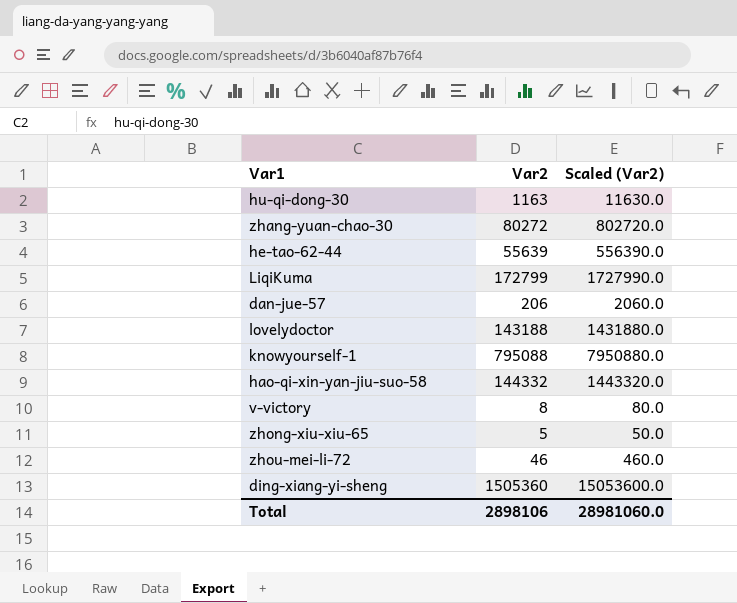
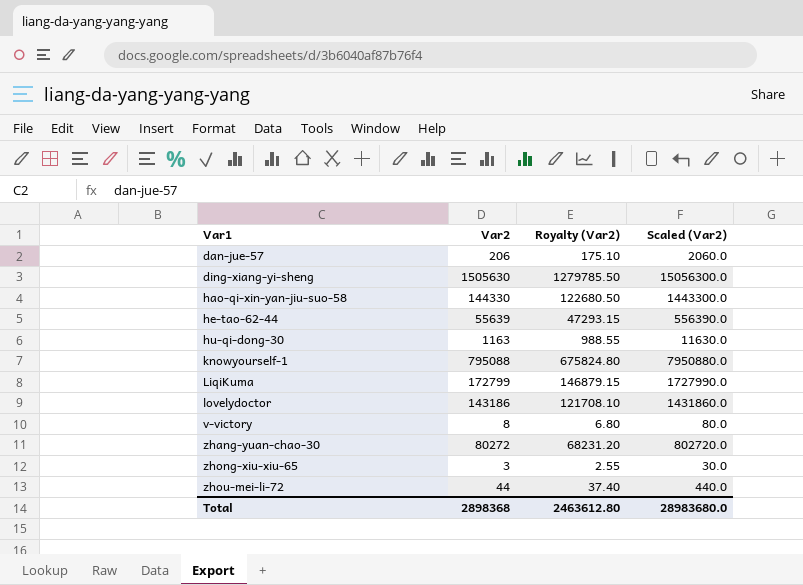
row order: none -> Var1 ascending
column Royalty (Var2) | formula: none -> [Var2] * 0.85
ding-xiang-yi-sheng | Var2: 1505360 -> 1505630
ding-xiang-yi-sheng | Scaled (Var2): 15053600.0 -> 15056300.0
hao-qi-xin-yan-jiu-suo-58 | Var2: 144332 -> 144330
hao-qi-xin-yan-jiu-suo-58 | Scaled (Var2): 1443320.0 -> 1443300.0
lovelydoctor | Var2: 143188 -> 143186
lovelydoctor | Scaled (Var2): 1431880.0 -> 1431860.0
zhong-xiu-xiu-65 | Var2: 5 -> 3
zhong-xiu-xiu-65 | Scaled (Var2): 50.0 -> 30.0
zhou-mei-li-72 | Var2: 46 -> 44
zhou-mei-li-72 | Scaled (Var2): 460.0 -> 440.0
Total | Var2: 2898106 -> 2898368
Total | Scaled (Var2): 28981060.0 -> 28983680.0

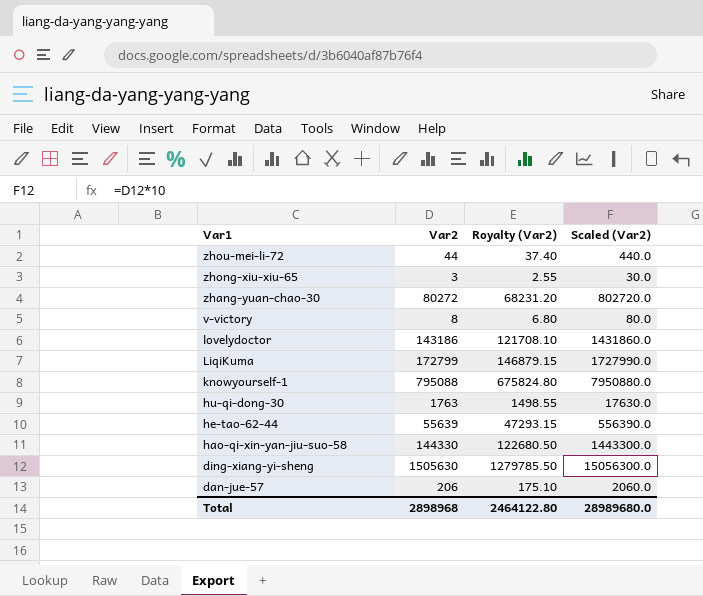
row order: Var1 ascending -> Var1 descending
hu-qi-dong-30 | Var2: 1163 -> 1763
hu-qi-dong-30 | Royalty (Var2): 988.55 -> 1498.55
hu-qi-dong-30 | Scaled (Var2): 11630.0 -> 17630.0
Total | Var2: 2898368 -> 2898968
Total | Royalty (Var2): 2463612.80 -> 2464122.80
Total | Scaled (Var2): 28983680.0 -> 28989680.0

